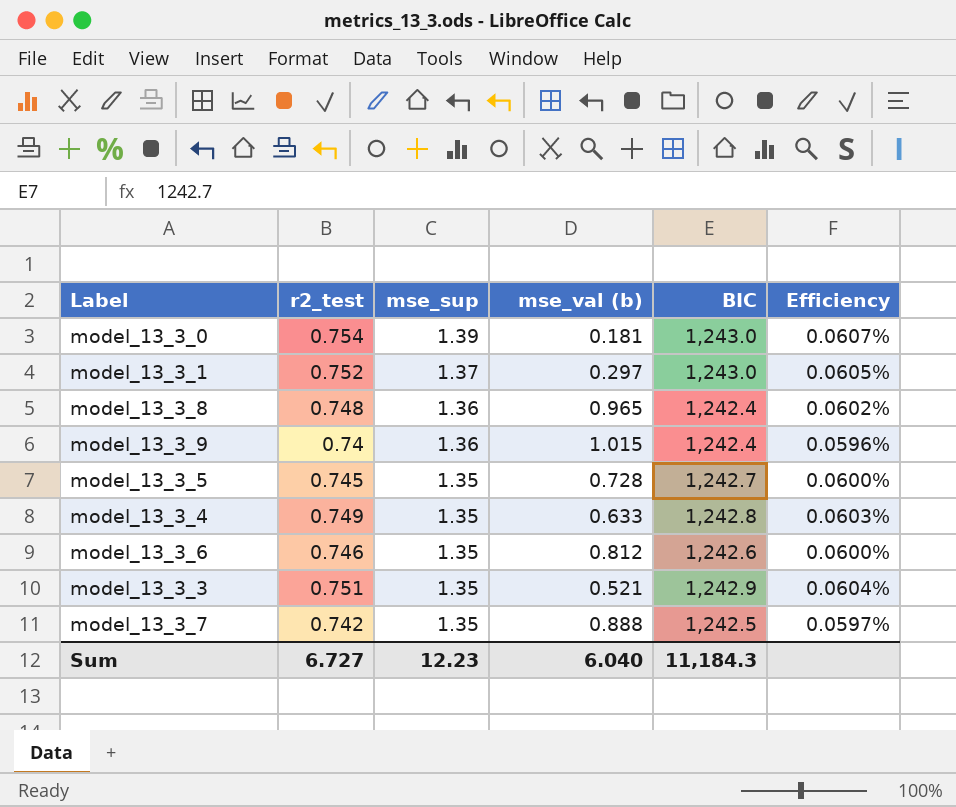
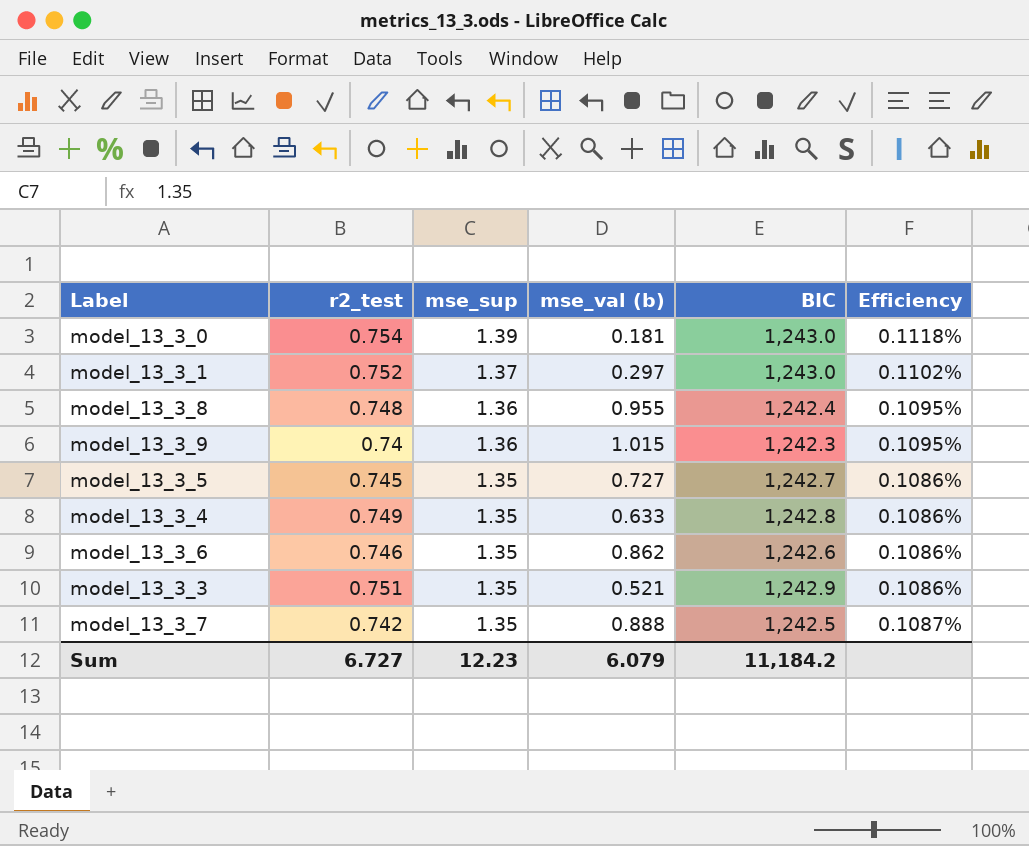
column Efficiency | formula: [r2_test] / [BIC] -> [mse_sup] / [BIC]
model_13_3_8 | mse_val (b): 0.965 -> 0.955
model_13_3_9 | BIC: 1,242.4 -> 1,242.3
model_13_3_5 | mse_val (b): 0.728 -> 0.727
model_13_3_6 | mse_val (b): 0.812 -> 0.862
Sum | mse_val (b): 6.040 -> 6.079
Sum | BIC: 11,184.3 -> 11,184.2

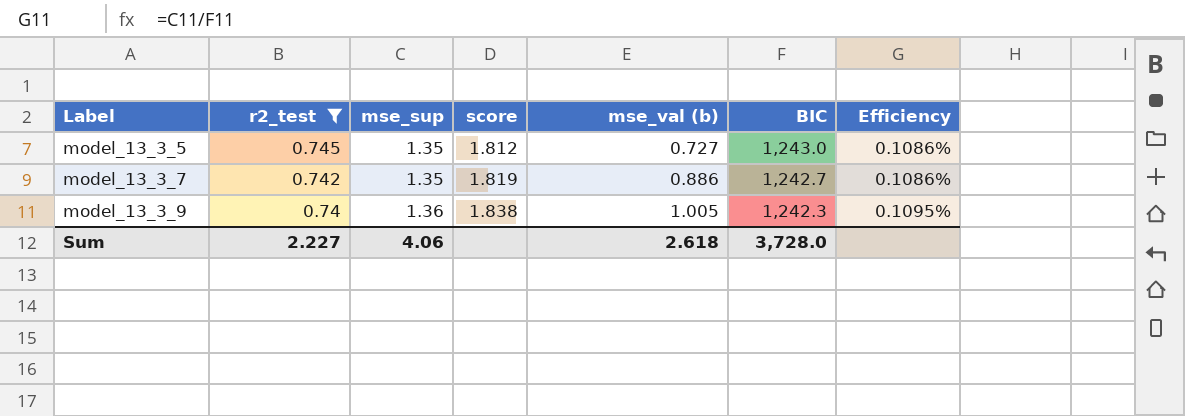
filter: none -> r2_test <= 0.745
row order: mse_sup descending -> Label ascending
column score | formula: none -> [mse_sup] / [r2_test]
model_13_3_5 | BIC: 1,242.7 -> 1,243.0
model_13_3_7 | mse_val (b): 0.888 -> 0.886
model_13_3_7 | BIC: 1,242.5 -> 1,242.7
model_13_3_7 | Efficiency: 0.1087% -> 0.1086%
model_13_3_9 | mse_val (b): 1.015 -> 1.005
Sum | r2_test: 6.727 -> 2.227
Sum | mse_sup: 12.23 -> 4.06
Sum | mse_val (b): 6.079 -> 2.618
Sum | BIC: 11,184.2 -> 3,728.0

